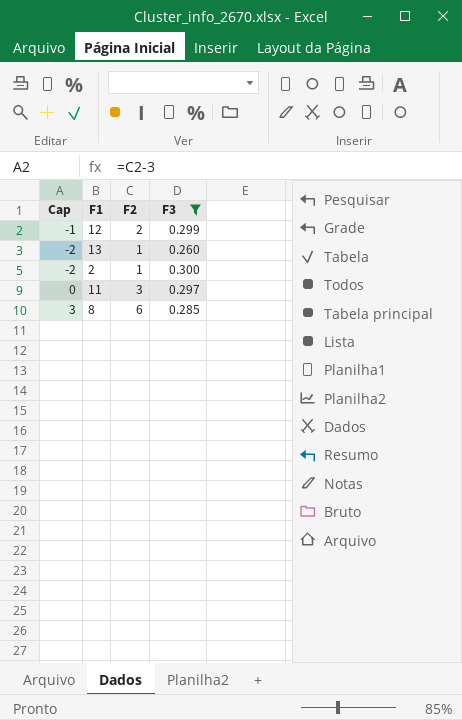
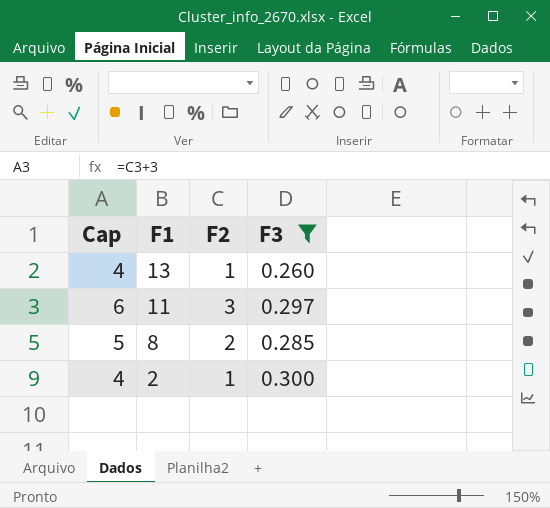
row order: none -> F1 descending
column Cap | formula: [F2] - 3 -> [F2] + 3
row 12: -1 | 2 | 0.299 -> none
8 | F2: 6 -> 2

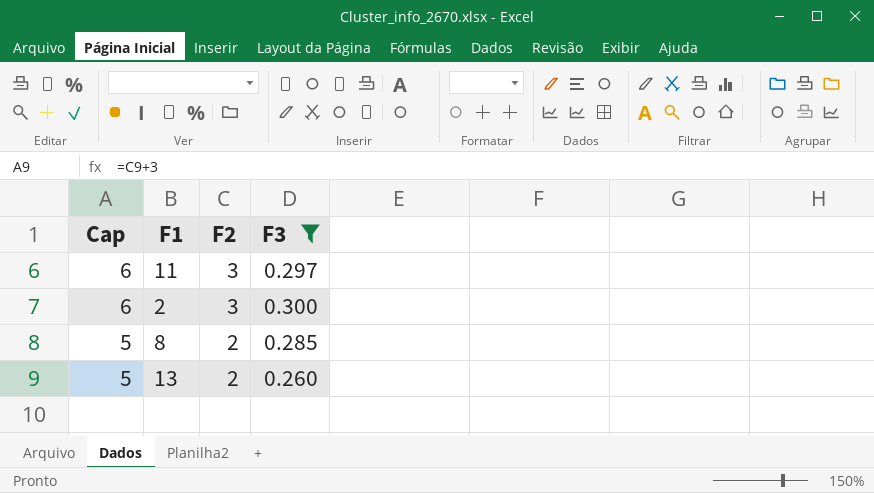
row order: F1 descending -> Cap descending
2 | Cap: 4 -> 6
2 | F2: 1 -> 3
13 | Cap: 4 -> 5
13 | F2: 1 -> 2

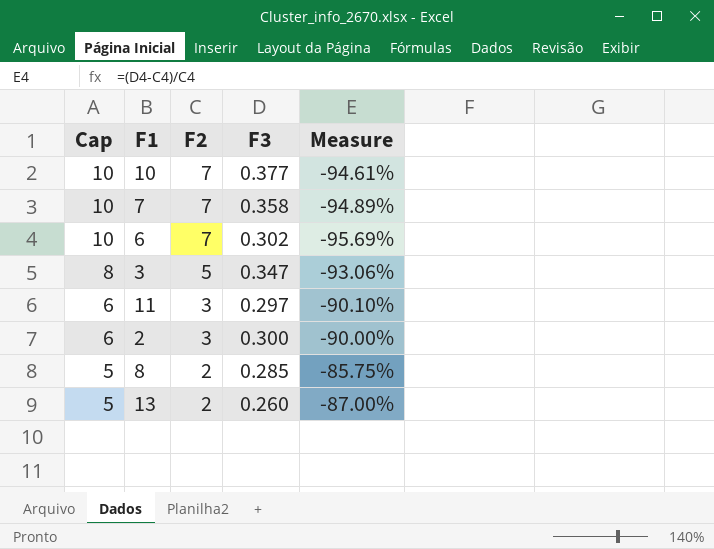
filter: F3 <= 0.300 -> none
column Measure | formula: none -> ([F3] - [F2]) / [F2]

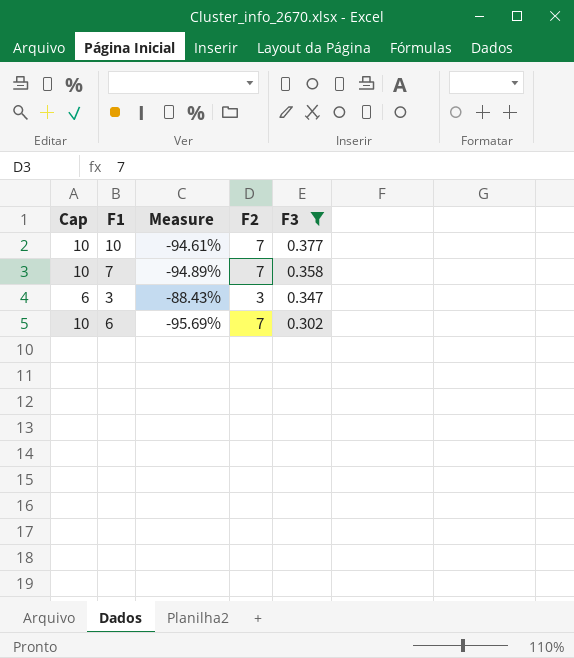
filter: none -> F3 >= 0.302
row order: Cap descending -> F3 descending
column Measure | position: 5 -> 3
3 | Cap: 8 -> 6
3 | Measure: -93.06% -> -88.43%
3 | F2: 5 -> 3

